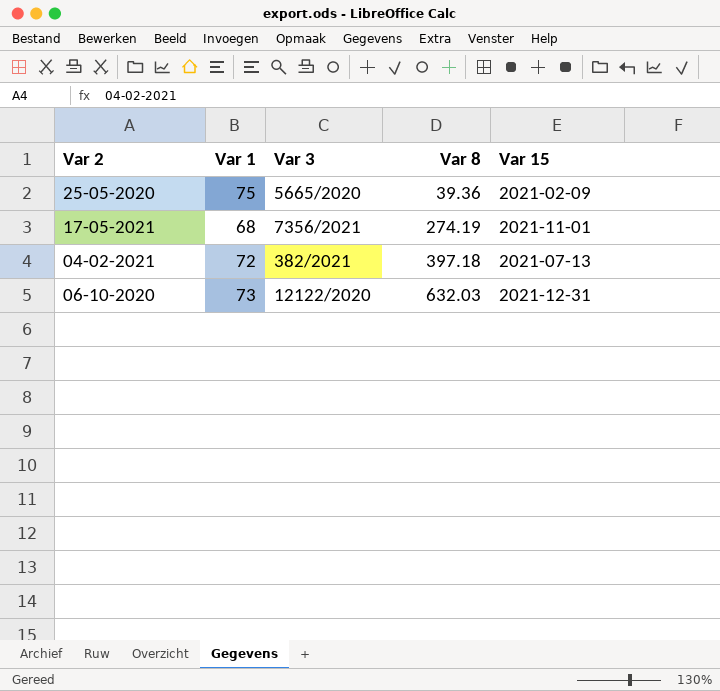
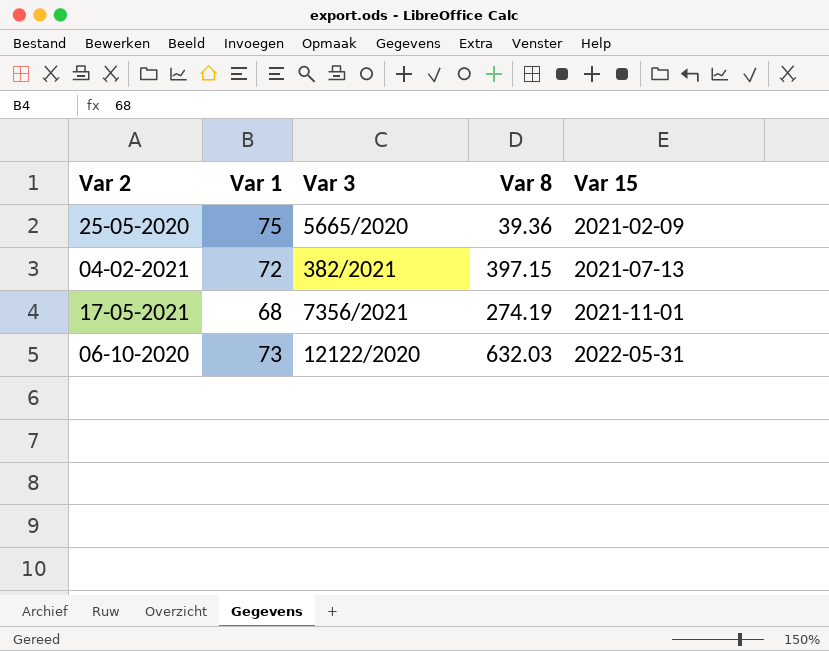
row order: Var 8 ascending -> Var 15 ascending
04-02-2021 | Var 8: 397.18 -> 397.15
06-10-2020 | Var 15: 2021-12-31 -> 2022-05-31

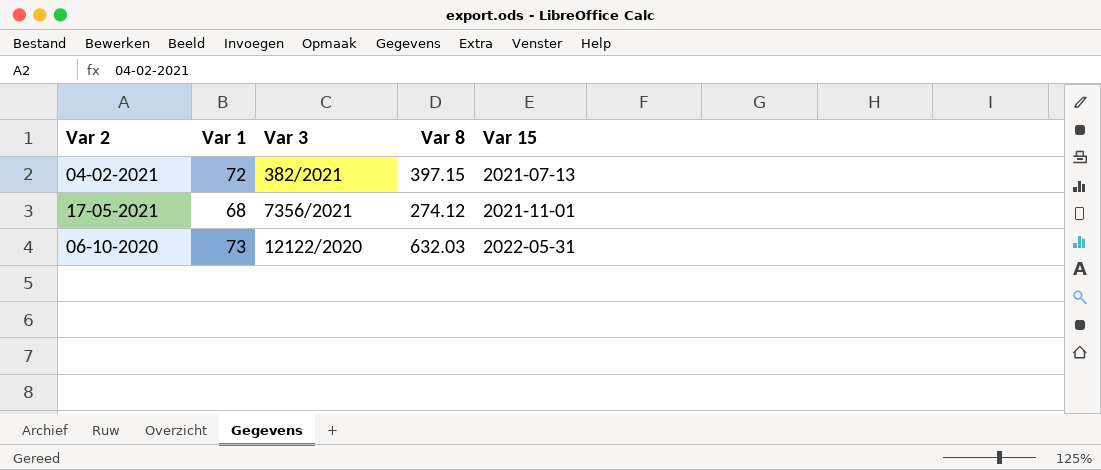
row 25-05-2020: 75 | 5665/2020 | 39.36 | 2021-02-09 -> none
17-05-2021 | Var 8: 274.19 -> 274.12

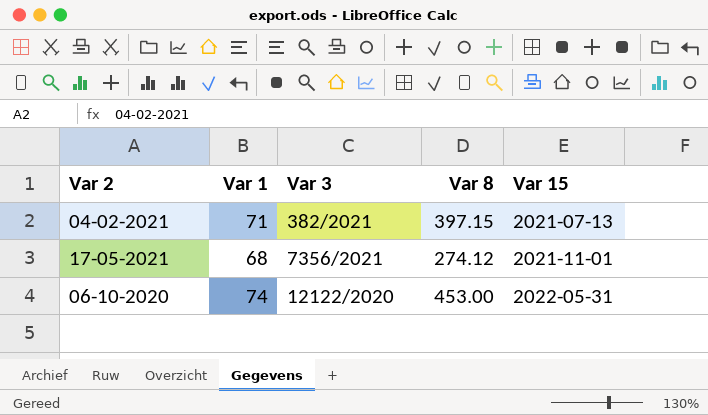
04-02-2021 | Var 1: 72 -> 71
06-10-2020 | Var 1: 73 -> 74
06-10-2020 | Var 8: 632.03 -> 453.00

